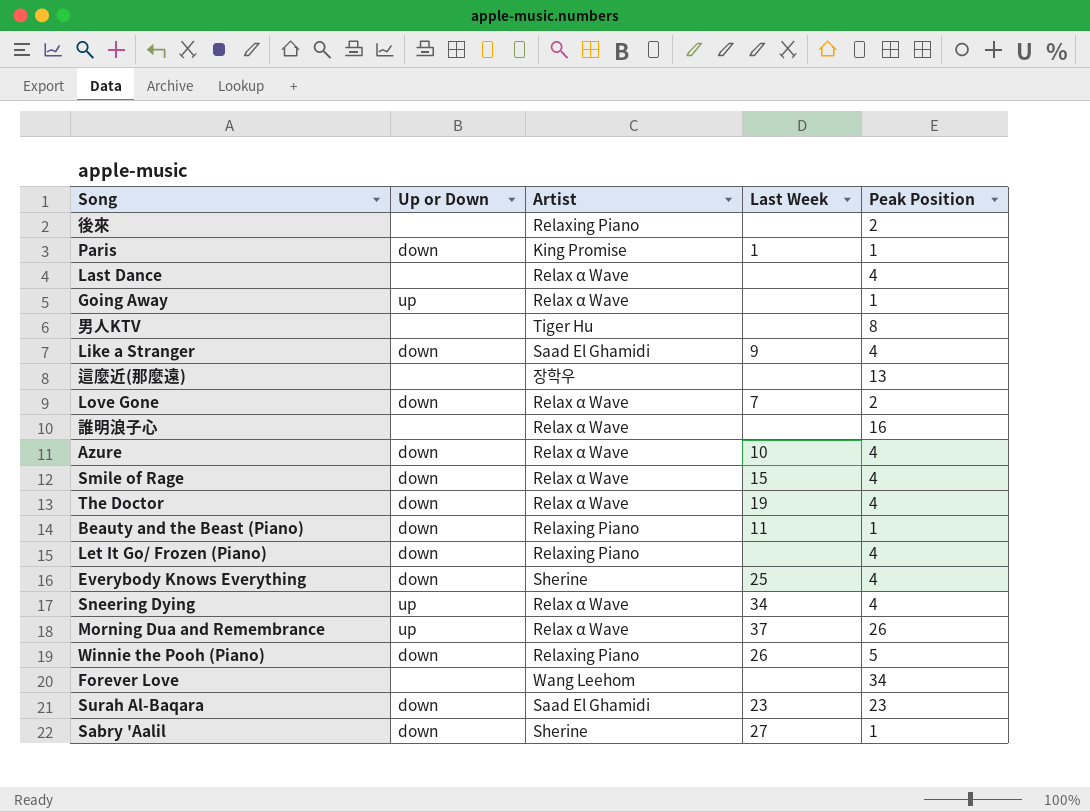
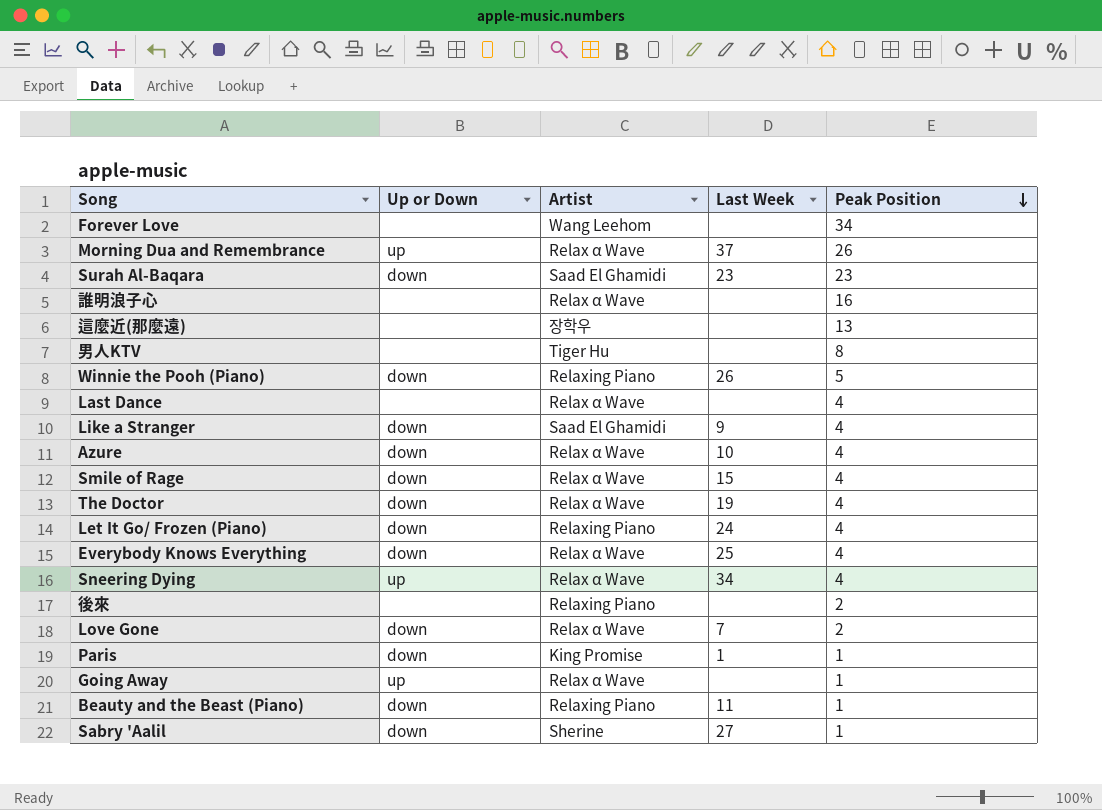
row order: none -> Peak Position descending
Let It Go/ Frozen (Piano) | Last Week: none -> 24
Everybody Knows Everything | Artist: Sherine -> Relax α Wave

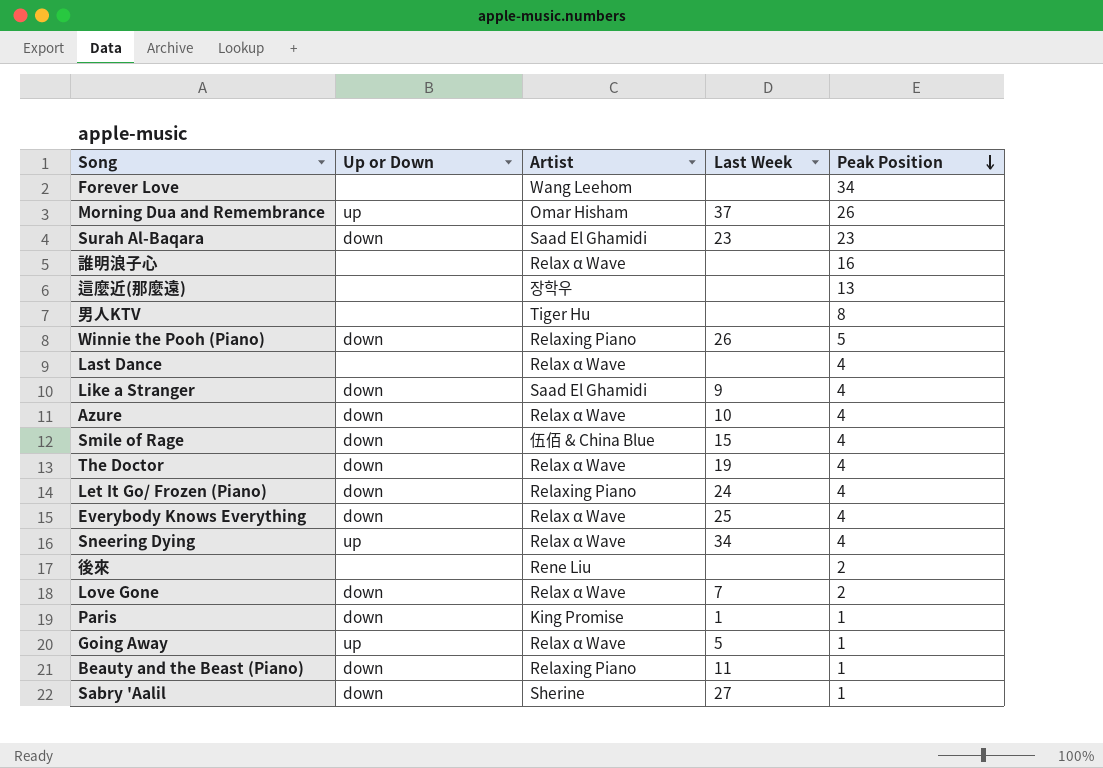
Morning Dua and Remembrance | Artist: Relax α Wave -> Omar Hisham
Smile of Rage | Artist: Relax α Wave -> 伍佰 & China Blue
後來 | Artist: Relaxing Piano -> Rene Liu
Going Away | Last Week: none -> 5

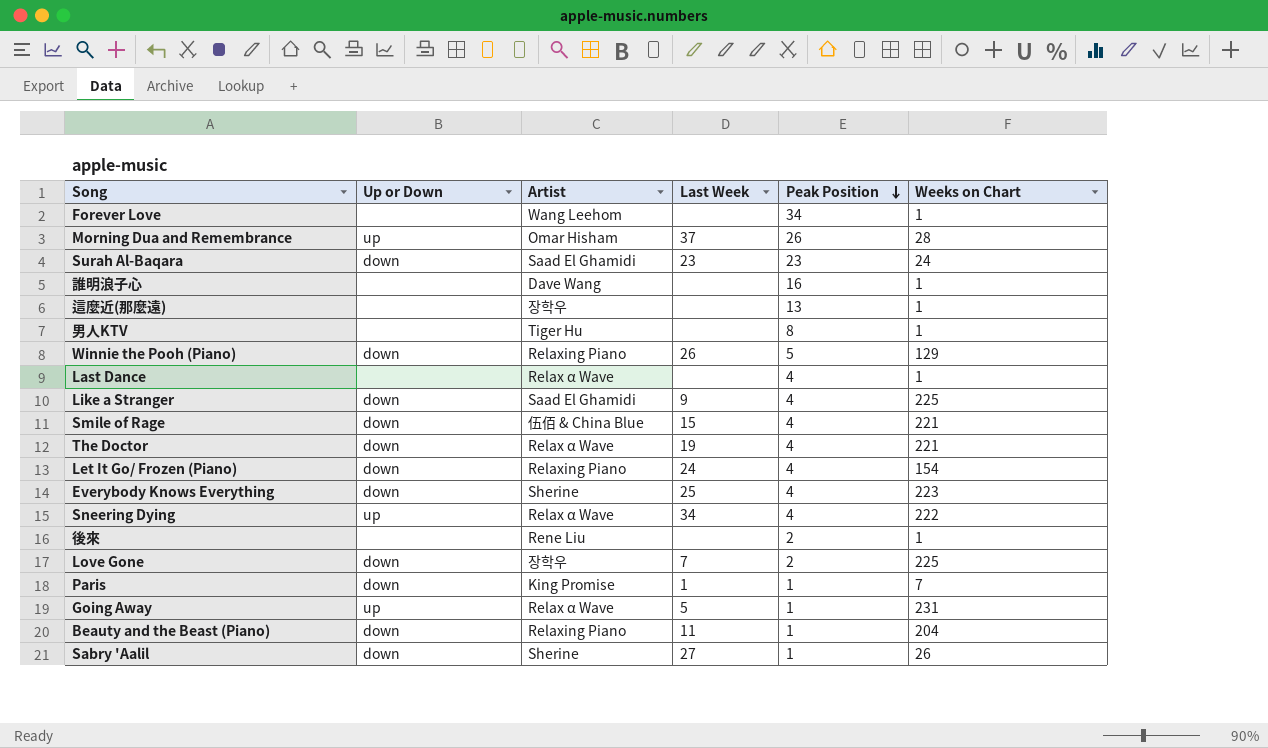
column Weeks on Chart | position: none -> 6
row Azure: down | Relax α Wave | 10 | 4 -> none
誰明浪子心 | Artist: Relax α Wave -> Dave Wang
Everybody Knows Everything | Artist: Relax α Wave -> Sherine
Love Gone | Artist: Relax α Wave -> 장학우

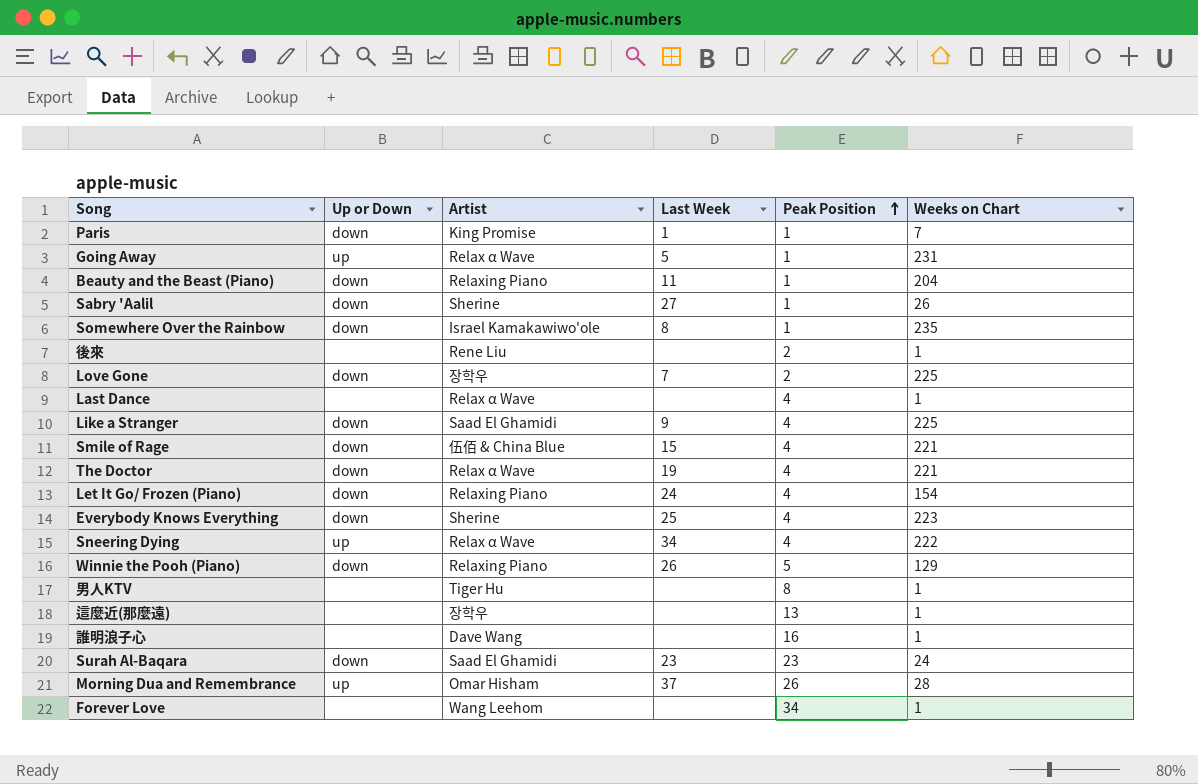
row order: Peak Position descending -> Peak Position ascending
row Somewhere Over the Rainbow: none -> down | Israel Kamakawiwo'ole | 8 | 1 | 235

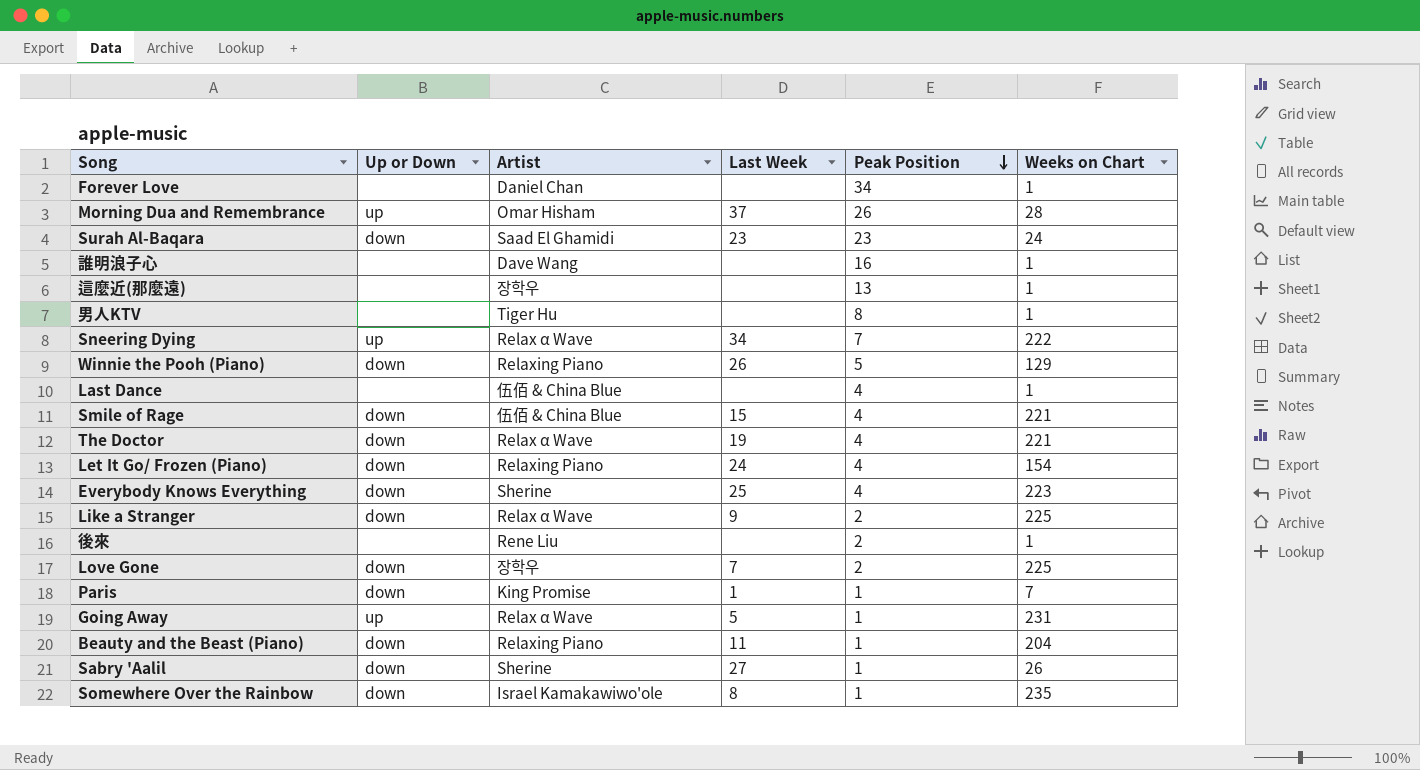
row order: Peak Position ascending -> Peak Position descending
Forever Love | Artist: Wang Leehom -> Daniel Chan
Sneering Dying | Peak Position: 4 -> 7
Last Dance | Artist: Relax α Wave -> 伍佰 & China Blue
Like a Stranger | Artist: Saad El Ghamidi -> Relax α Wave
Like a Stranger | Peak Position: 4 -> 2

